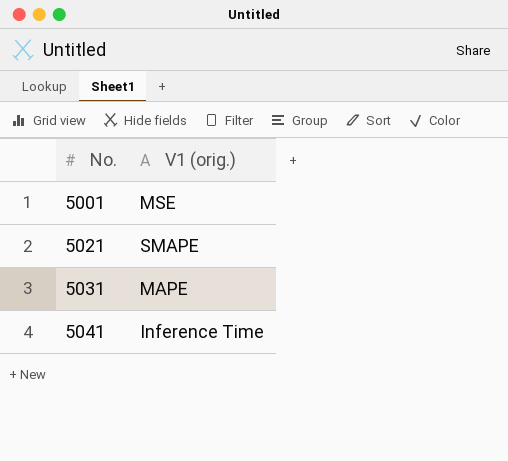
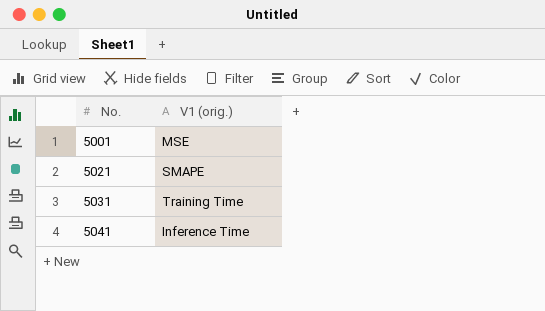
5031 | V1 (orig.): MAPE -> Training Time

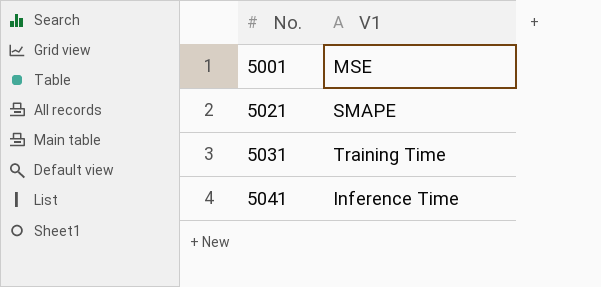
column name: V1 (orig.) -> V1

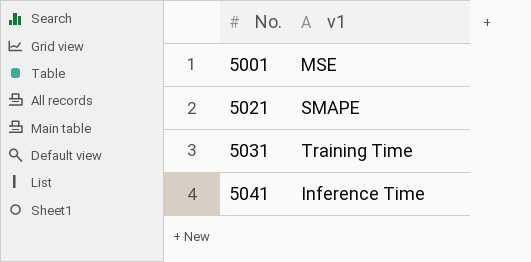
column name: V1 -> v1

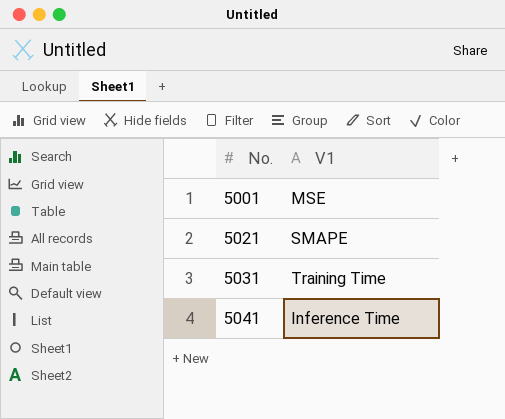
column name: v1 -> V1

